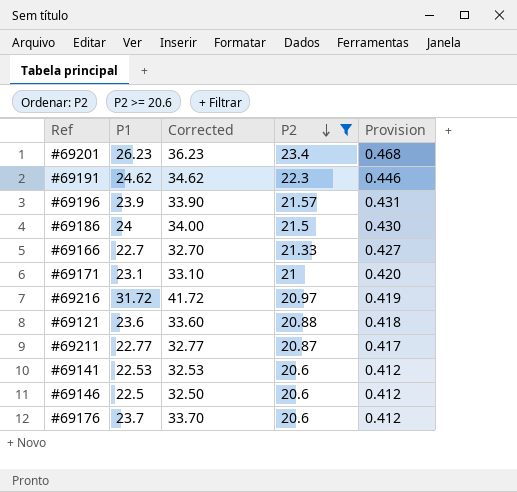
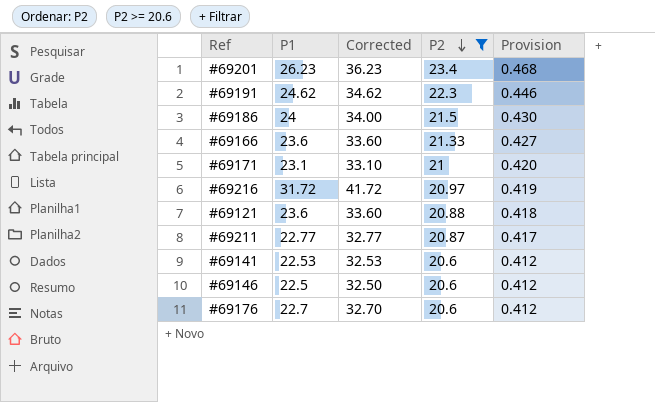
row #69196: 23.9 | 33.90 | 21.57 | 0.431 -> none
#69166 | P1: 22.7 -> 23.6
#69166 | Corrected: 32.70 -> 33.60
#69176 | P1: 23.7 -> 22.7
#69176 | Corrected: 33.70 -> 32.70

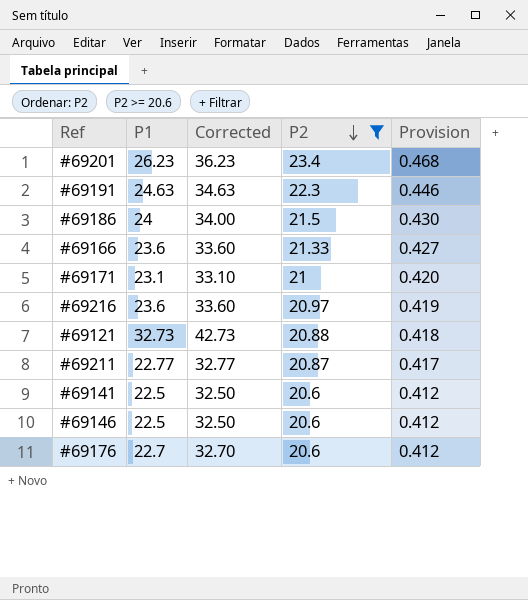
#69191 | P1: 24.62 -> 24.63
#69191 | Corrected: 34.62 -> 34.63
#69216 | P1: 31.72 -> 23.6
#69216 | Corrected: 41.72 -> 33.60
#69121 | P1: 23.6 -> 32.73
#69121 | Corrected: 33.60 -> 42.73
#69141 | P1: 22.53 -> 22.5
#69141 | Corrected: 32.53 -> 32.50

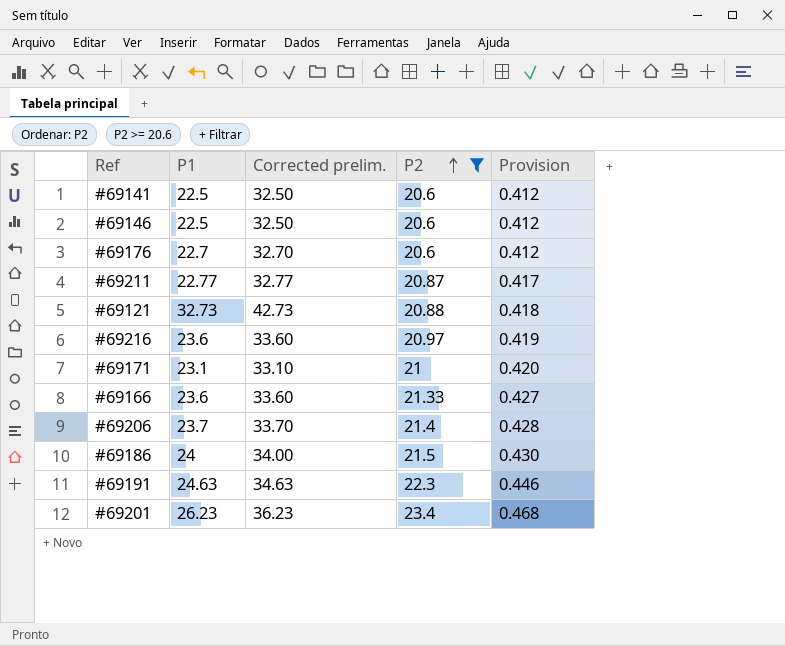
row order: P2 descending -> P2 ascending
column name: Corrected -> Corrected prelim.
row #69206: none -> 23.7 | 33.70 | 21.4 | 0.428

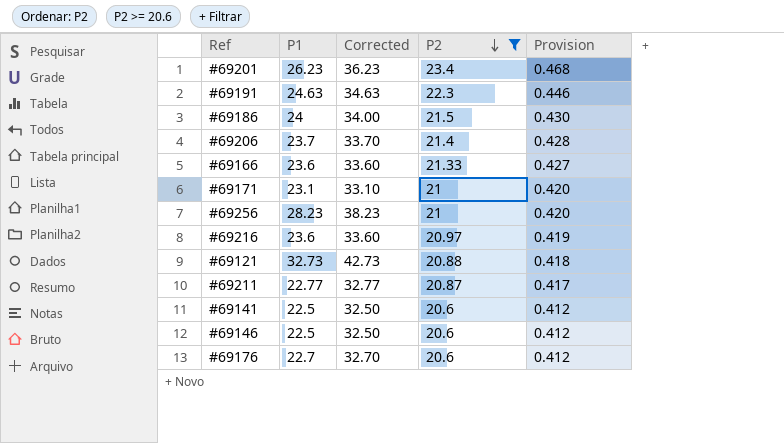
row order: P2 ascending -> P2 descending
column name: Corrected prelim. -> Corrected
row #69256: none -> 28.23 | 38.23 | 21 | 0.420

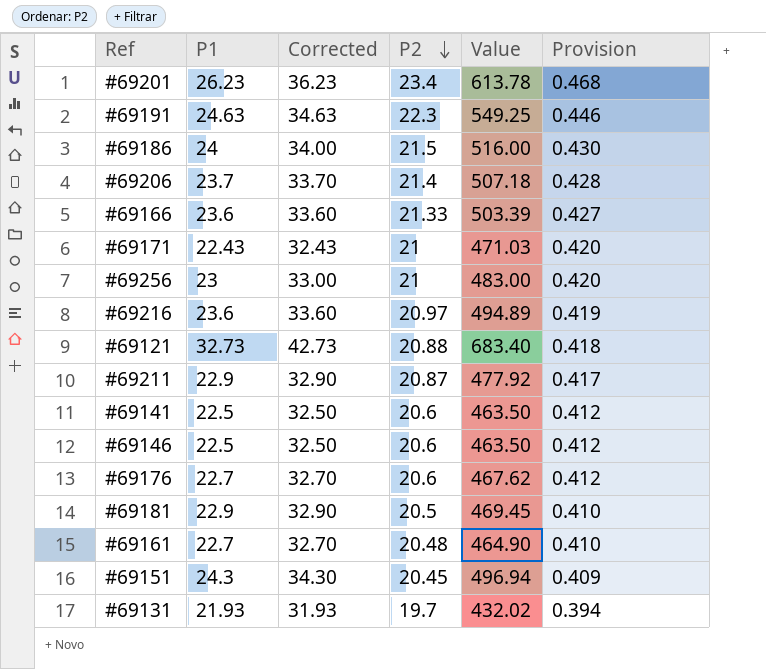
filter: P2 >= 20.6 -> none
column Value | formula: none -> [P1] * [P2]
#69171 | P1: 23.1 -> 22.43
#69171 | Corrected: 33.10 -> 32.43
#69256 | P1: 28.23 -> 23
#69256 | Corrected: 38.23 -> 33.00
#69211 | P1: 22.77 -> 22.9
#69211 | Corrected: 32.77 -> 32.90

